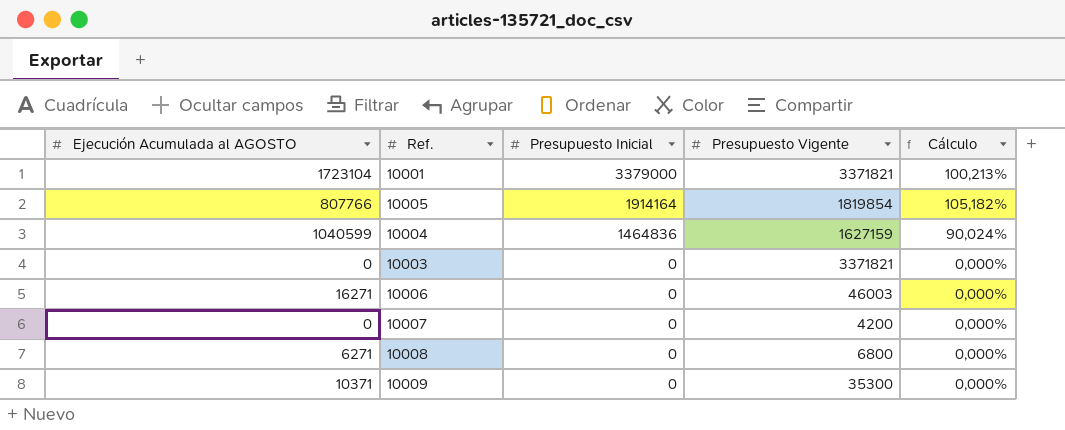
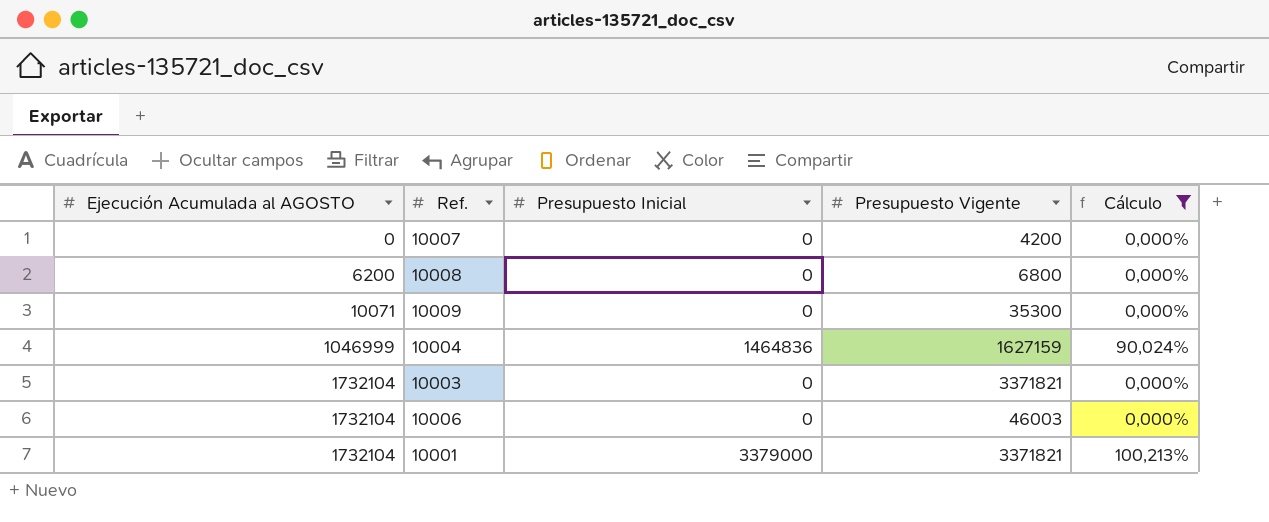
filter: none -> Cálculo != 105,182%
row order: Presupuesto Inicial descending -> Ejecución Acumulada al AGOSTO ascending
10008 | Ejecución Acumulada al AGOSTO: 6271 -> 6200
10009 | Ejecución Acumulada al AGOSTO: 10371 -> 10071
10004 | Ejecución Acumulada al AGOSTO: 1040599 -> 1046999
10003 | Ejecución Acumulada al AGOSTO: 0 -> 1732104
10006 | Ejecución Acumulada al AGOSTO: 16271 -> 1732104
10001 | Ejecución Acumulada al AGOSTO: 1723104 -> 1732104

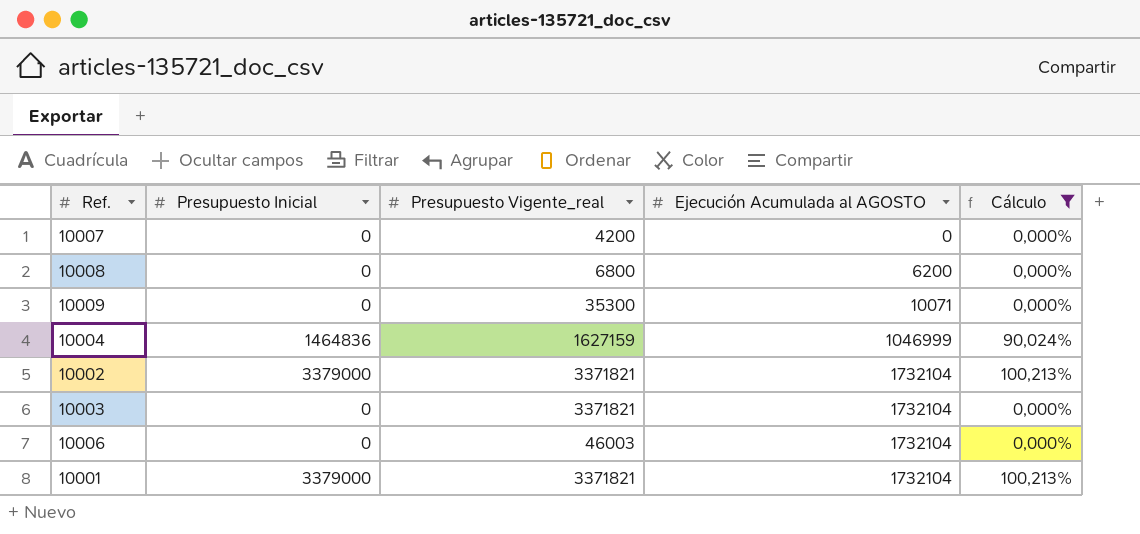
column name: Presupuesto Vigente -> Presupuesto Vigente_real
column Ejecución Acumulada al AGOSTO | position: 1 -> 4
row 10002: none -> 3379000 | 3371821 | 1732104 | 100,213%

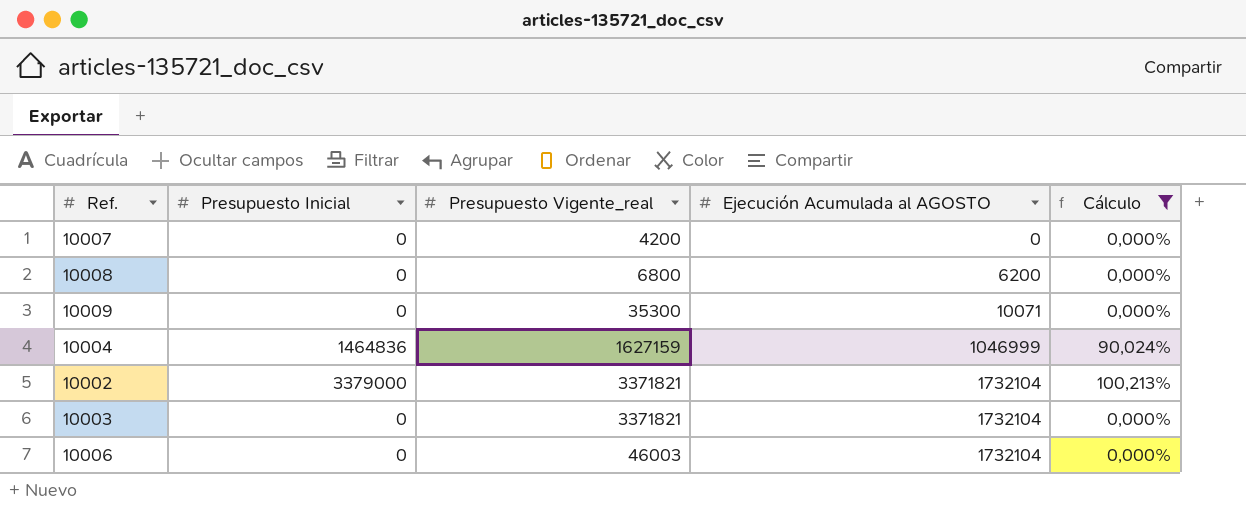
row 10001: 3379000 | 3371821 | 1732104 | 100,213% -> none

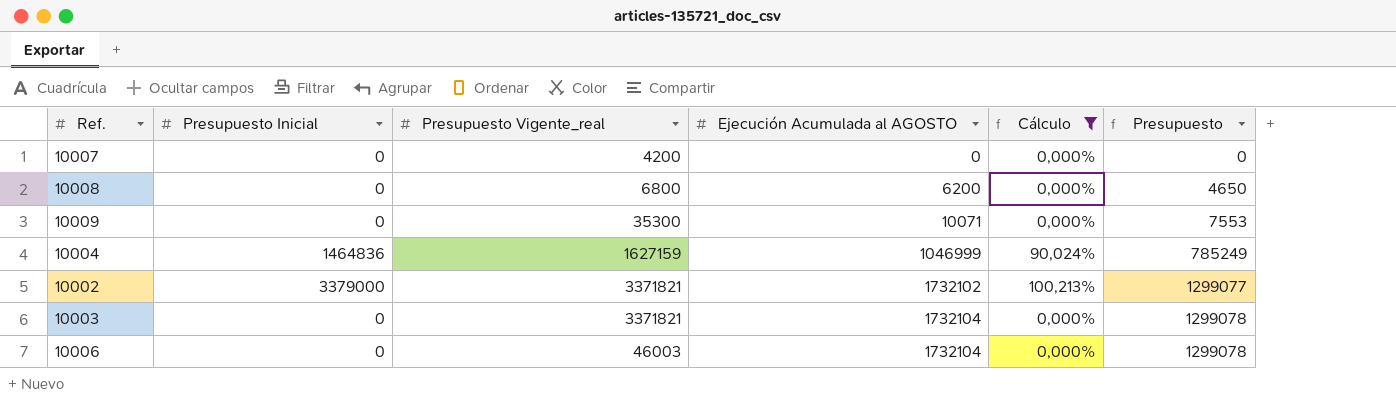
column Presupuesto | formula: none -> [Ejecución Acumulada al AGOSTO] * 0,75
10002 | Ejecución Acumulada al AGOSTO: 1732104 -> 1732102

